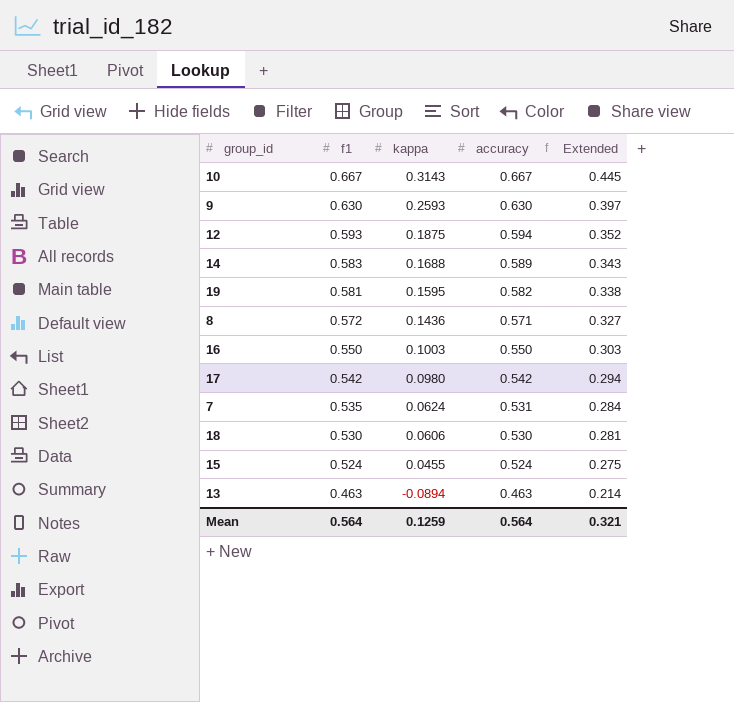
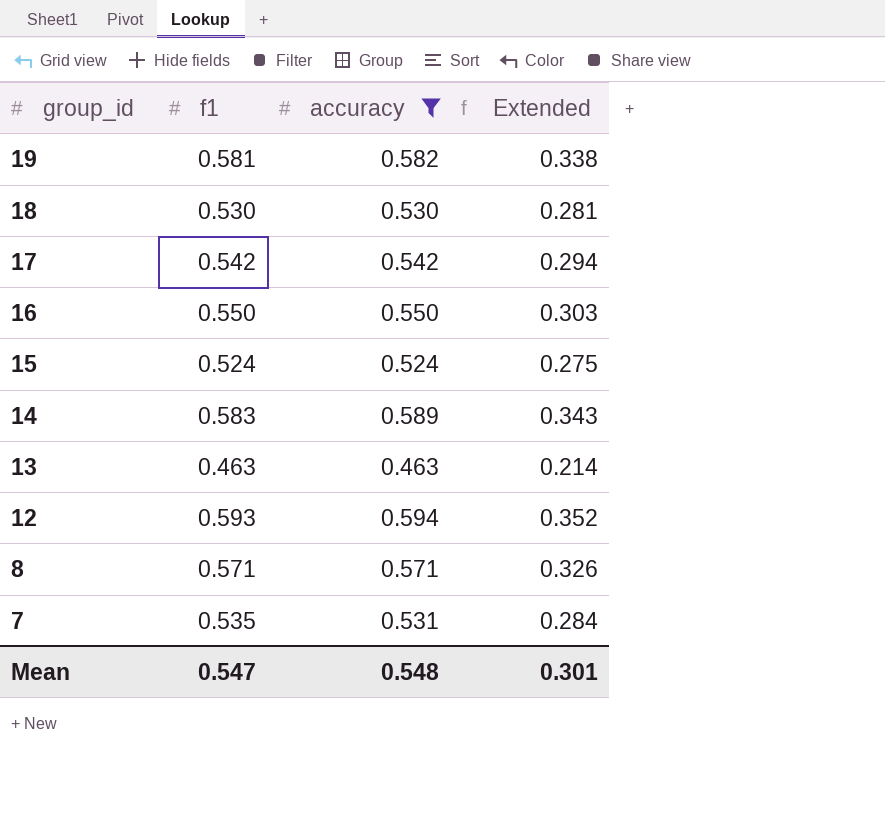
filter: none -> accuracy <= 0.594
row order: f1 descending -> group_id descending
column kappa | position: 3 -> none
8 | f1: 0.572 -> 0.571
8 | Extended: 0.327 -> 0.326
Mean | f1: 0.564 -> 0.547
Mean | accuracy: 0.564 -> 0.548
Mean | Extended: 0.321 -> 0.301

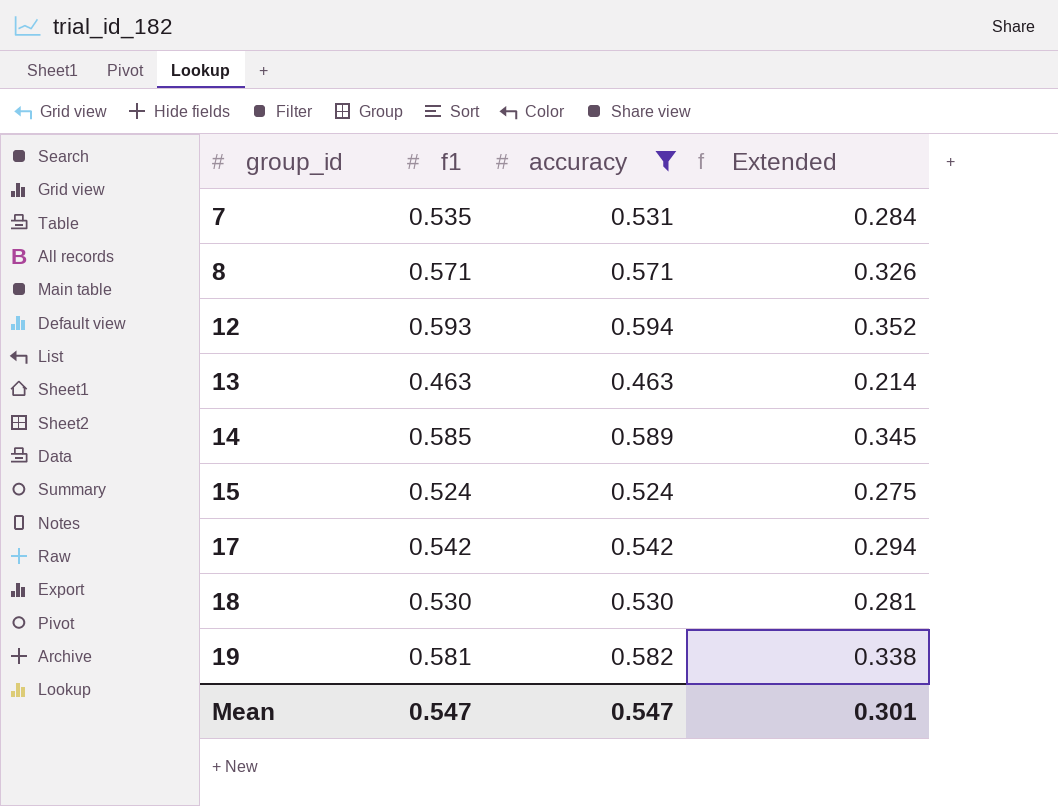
row order: group_id descending -> group_id ascending
row 16: 0.550 | 0.550 | 0.303 -> none
14 | f1: 0.583 -> 0.585
14 | Extended: 0.343 -> 0.345
Mean | accuracy: 0.548 -> 0.547

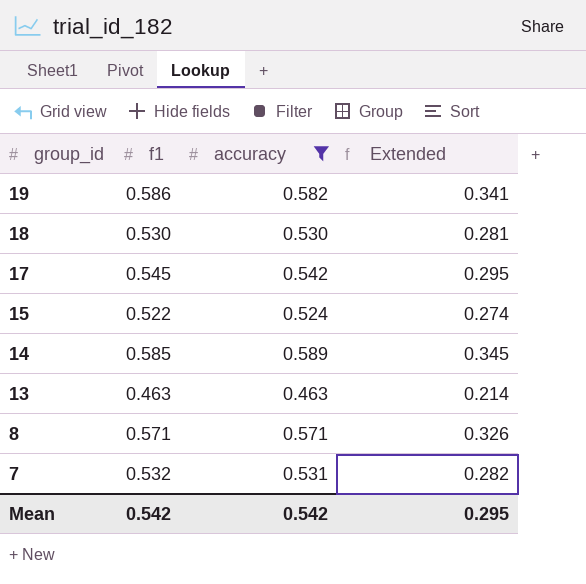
row order: group_id ascending -> group_id descending
row 12: 0.593 | 0.594 | 0.352 -> none
19 | f1: 0.581 -> 0.586
19 | Extended: 0.338 -> 0.341
17 | f1: 0.542 -> 0.545
17 | Extended: 0.294 -> 0.295
15 | f1: 0.524 -> 0.522
15 | Extended: 0.275 -> 0.274
7 | f1: 0.535 -> 0.532
7 | Extended: 0.284 -> 0.282
Mean | f1: 0.547 -> 0.542
Mean | accuracy: 0.547 -> 0.542
Mean | Extended: 0.301 -> 0.295

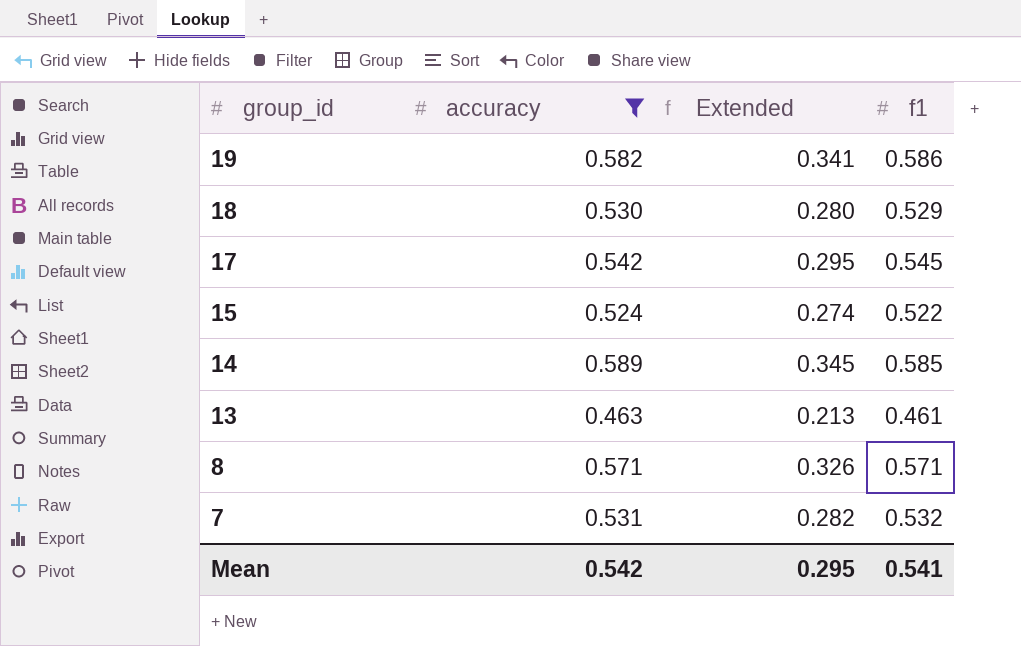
column f1 | position: 2 -> 4
18 | Extended: 0.281 -> 0.280
18 | f1: 0.530 -> 0.529
13 | Extended: 0.214 -> 0.213
13 | f1: 0.463 -> 0.461
Mean | f1: 0.542 -> 0.541

